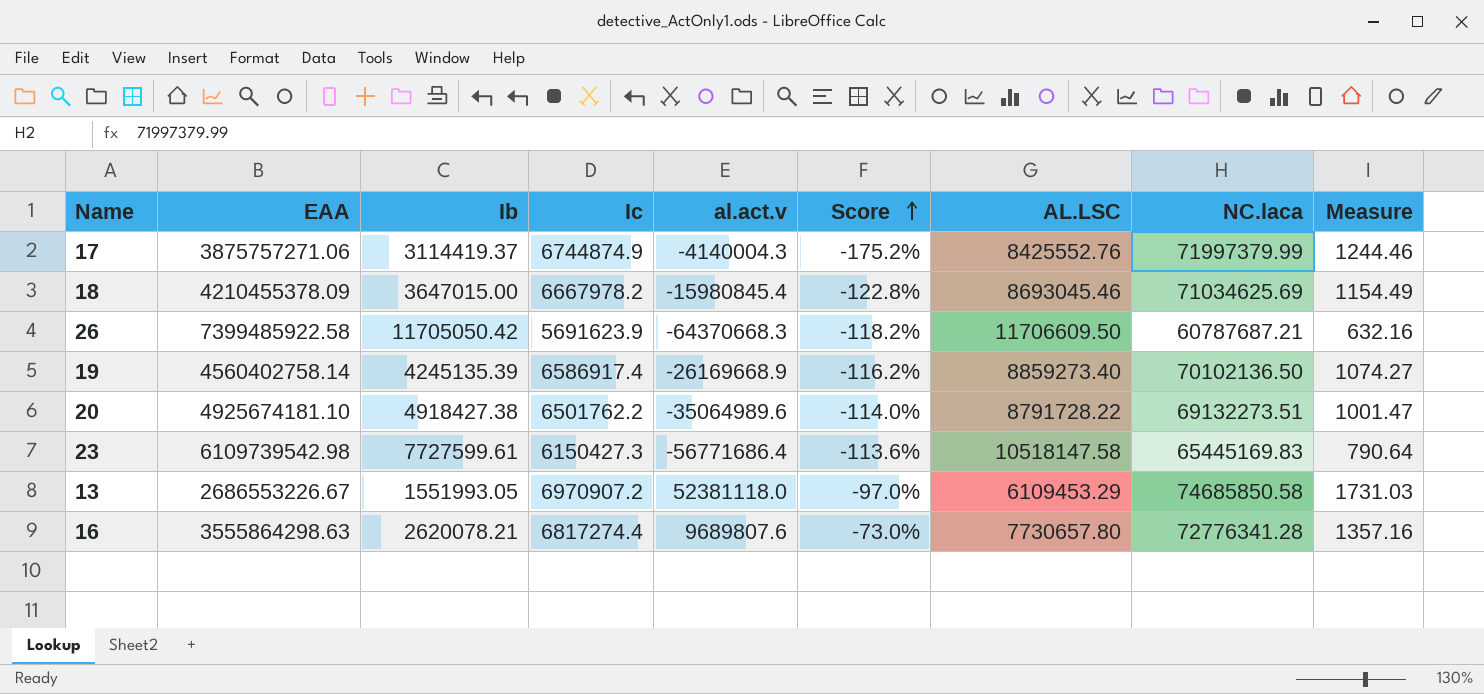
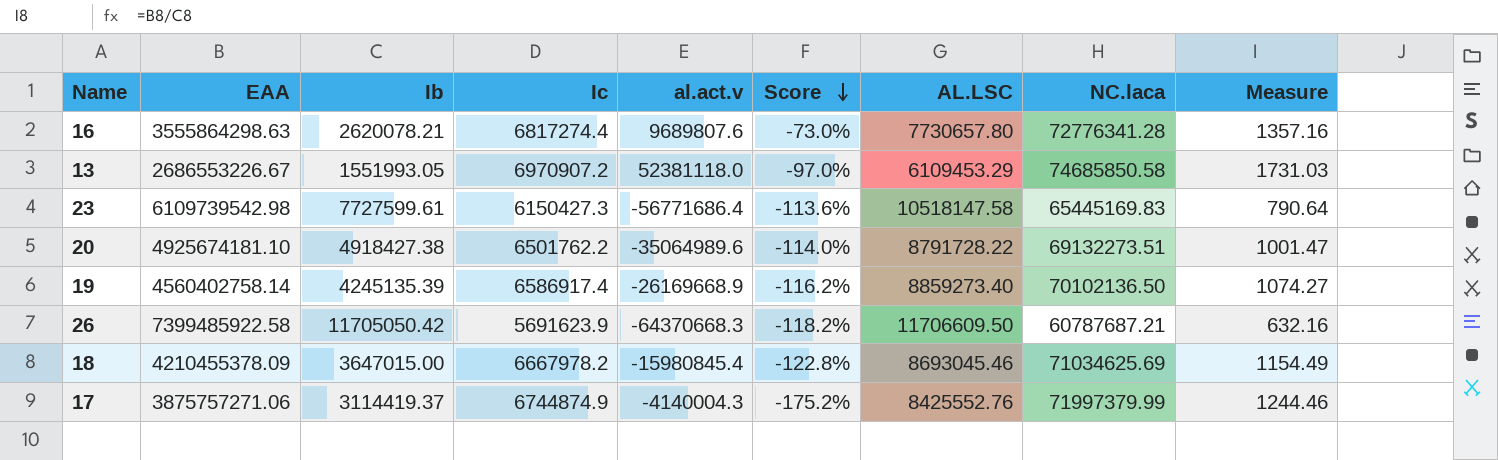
row order: Score ascending -> Score descending

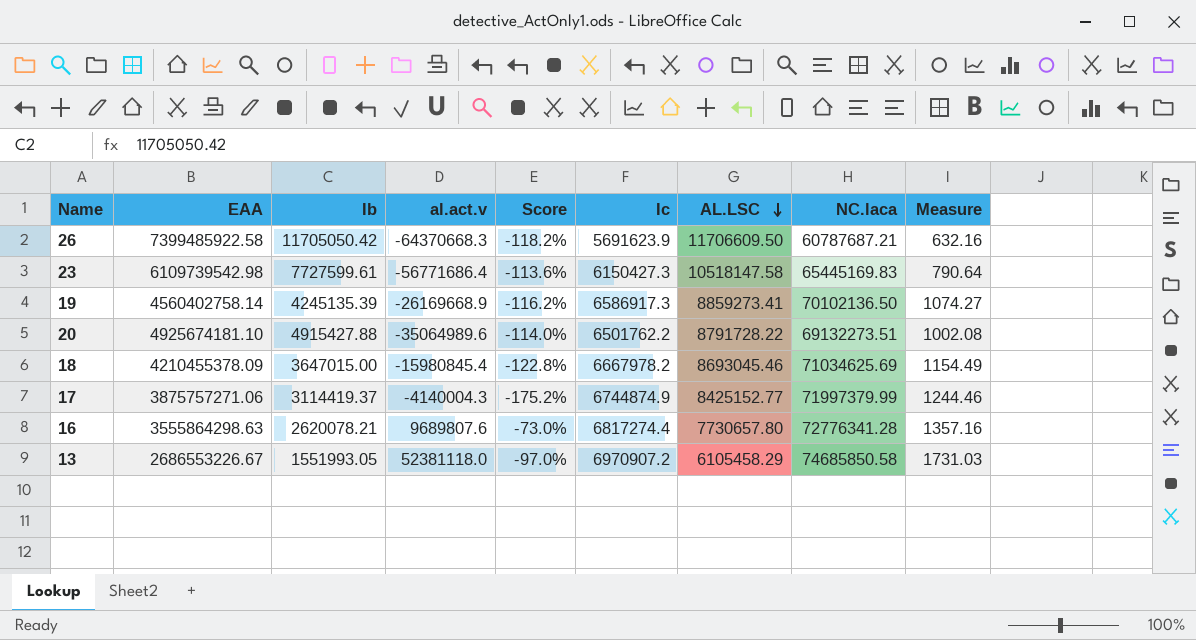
row order: Score descending -> AL.LSC descending
column Ic | position: 4 -> 6
19 | Ic: 6586917.4 -> 6586917.3
19 | AL.LSC: 8859273.40 -> 8859273.41
20 | Ib: 4918427.38 -> 4915427.88
20 | Measure: 1001.47 -> 1002.08
17 | AL.LSC: 8425552.76 -> 8425152.77
13 | AL.LSC: 6109453.29 -> 6105458.29

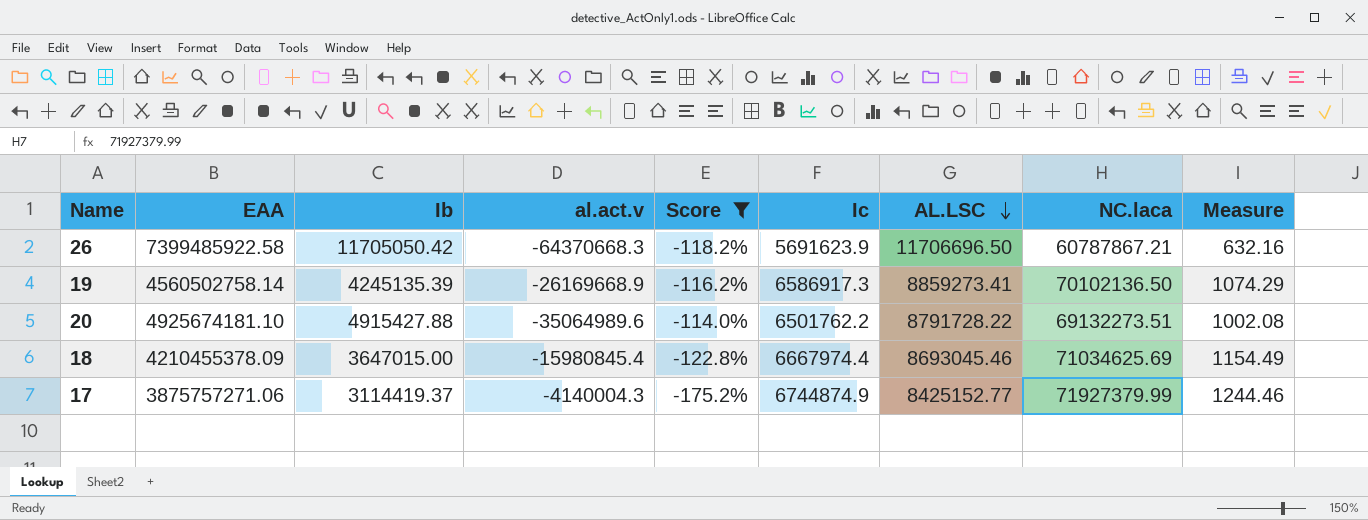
filter: none -> Score <= -114.0%
26 | AL.LSC: 11706609.50 -> 11706696.50
26 | NC.laca: 60787687.21 -> 60787867.21
19 | EAA: 4560402758.14 -> 4560502758.14
19 | Measure: 1074.27 -> 1074.29
18 | Ic: 6667978.2 -> 6667974.4
17 | NC.laca: 71997379.99 -> 71927379.99

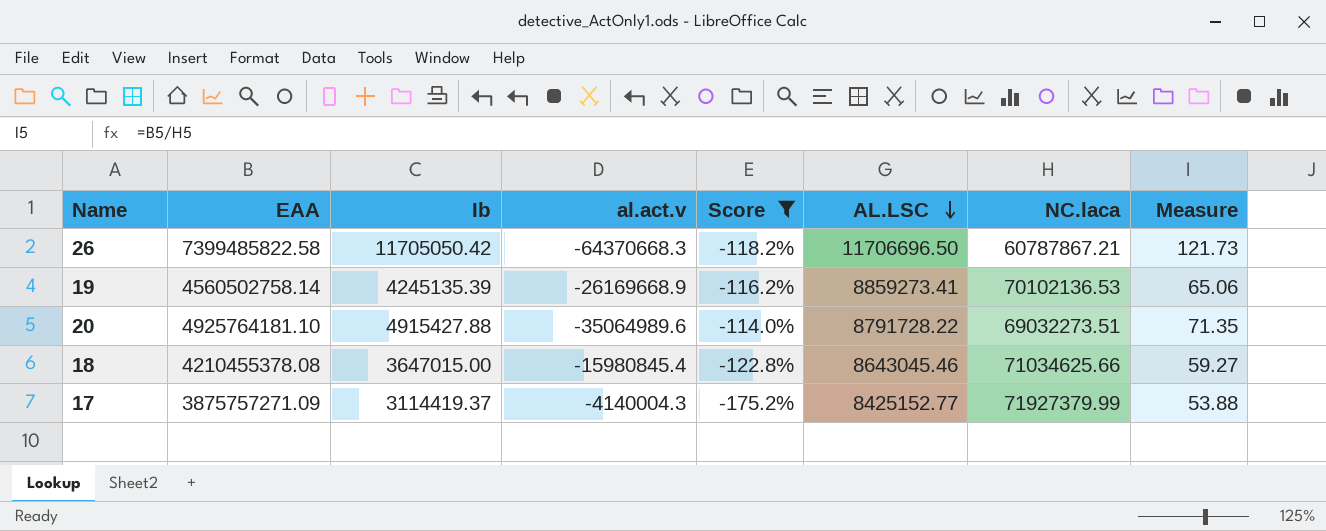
column Ic | position: 6 -> none
column Measure | formula: [EAA] / [Ib] -> [EAA] / [NC.laca]
26 | EAA: 7399485922.58 -> 7399485822.58
19 | NC.laca: 70102136.50 -> 70102136.53
20 | EAA: 4925674181.10 -> 4925764181.10
20 | NC.laca: 69132273.51 -> 69032273.51
18 | EAA: 4210455378.09 -> 4210455378.08
18 | AL.LSC: 8693045.46 -> 8643045.46
18 | NC.laca: 71034625.69 -> 71034625.66
17 | EAA: 3875757271.06 -> 3875757271.09

